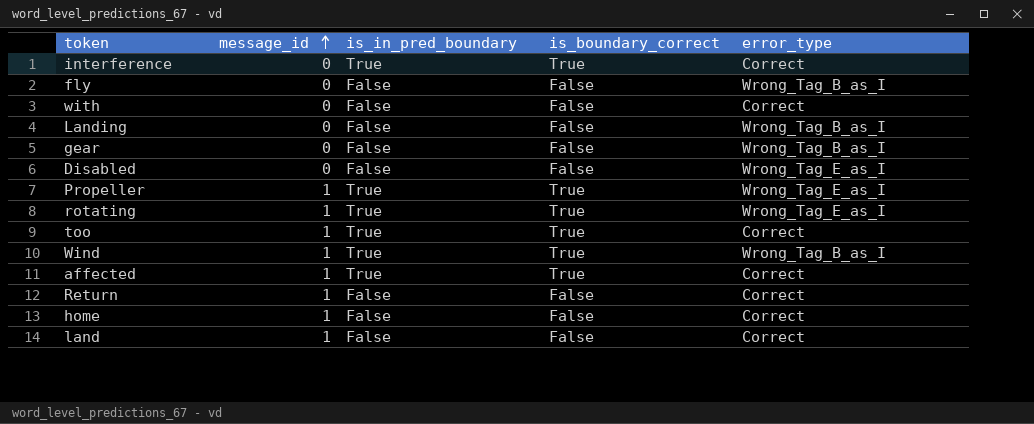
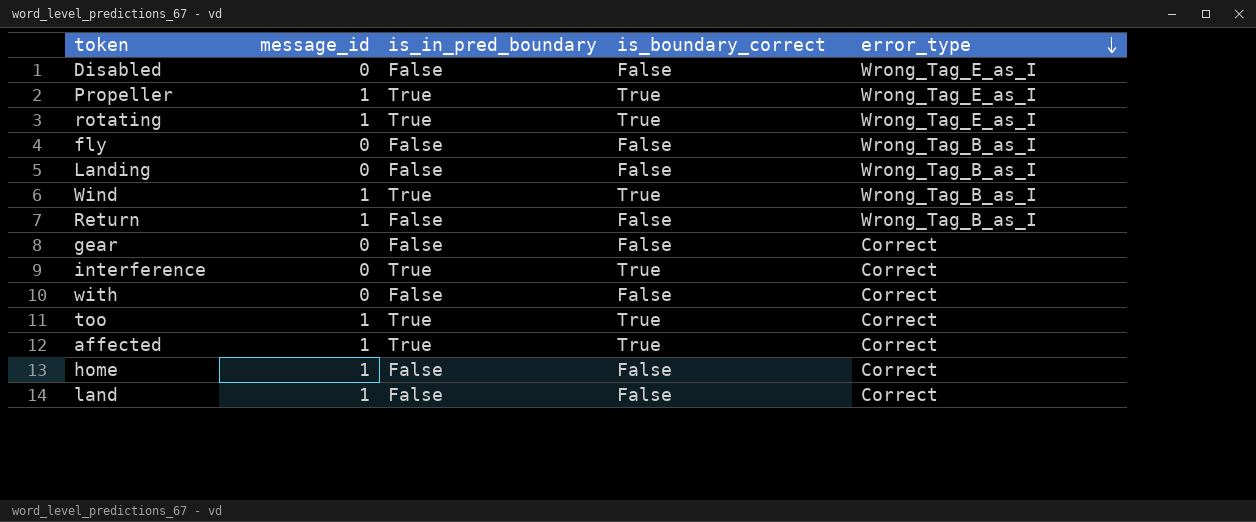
row order: message_id ascending -> error_type descending
Return | error_type: Correct -> Wrong_Tag_B_as_I
gear | error_type: Wrong_Tag_B_as_I -> Correct

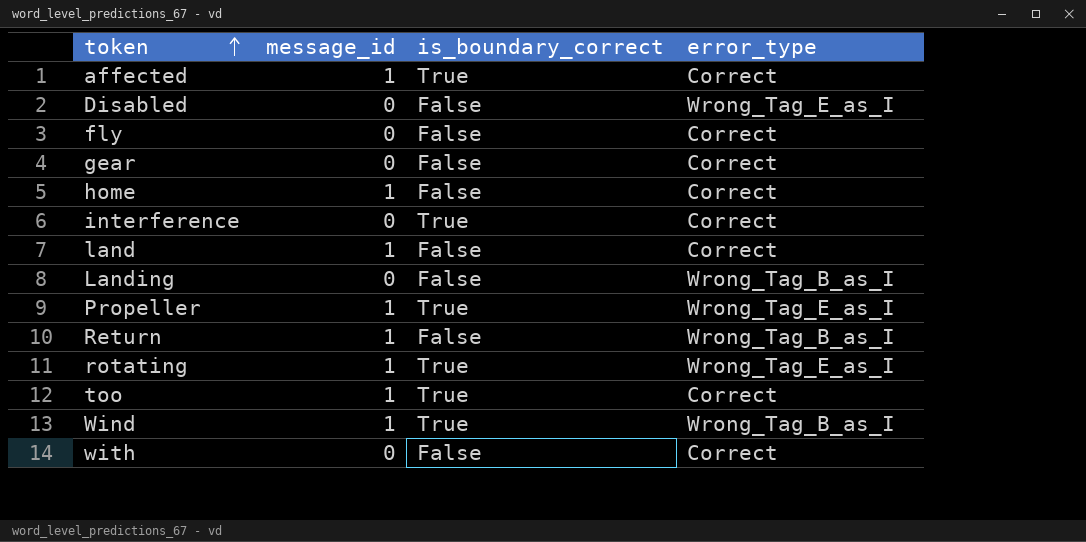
row order: error_type descending -> token ascending
column is_in_pred_boundary | position: 3 -> none
fly | error_type: Wrong_Tag_B_as_I -> Correct

